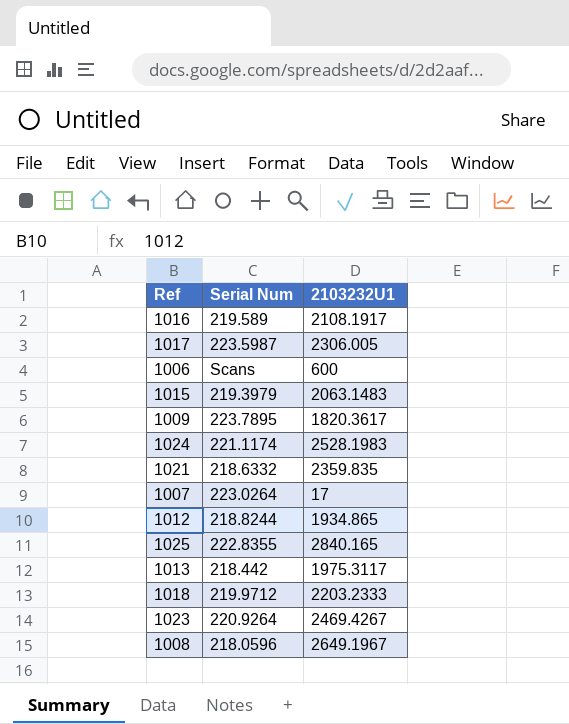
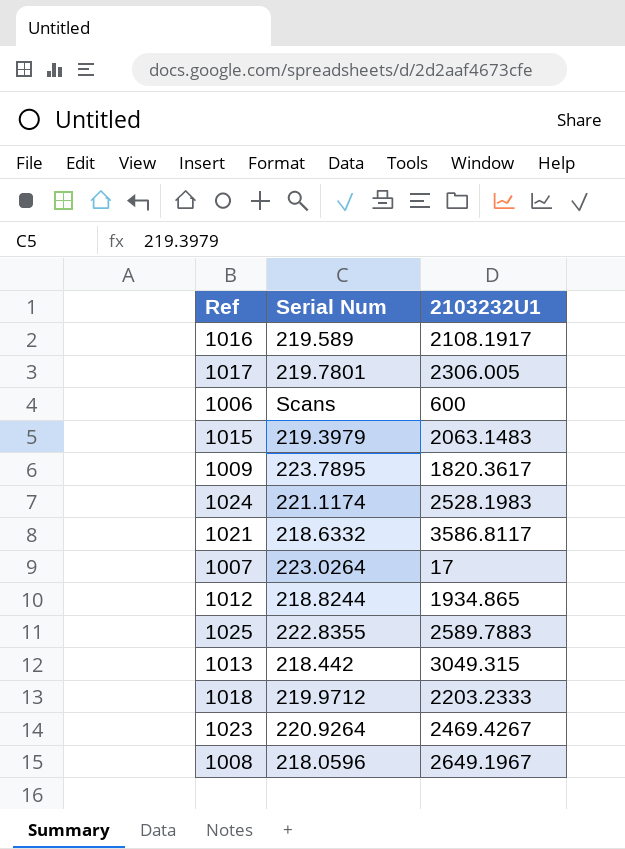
1017 | Serial Num: 223.5987 -> 219.7801
1021 | 2103232U1: 2359.835 -> 3586.8117
1025 | 2103232U1: 2840.165 -> 2589.7883
1013 | 2103232U1: 1975.3117 -> 3049.315

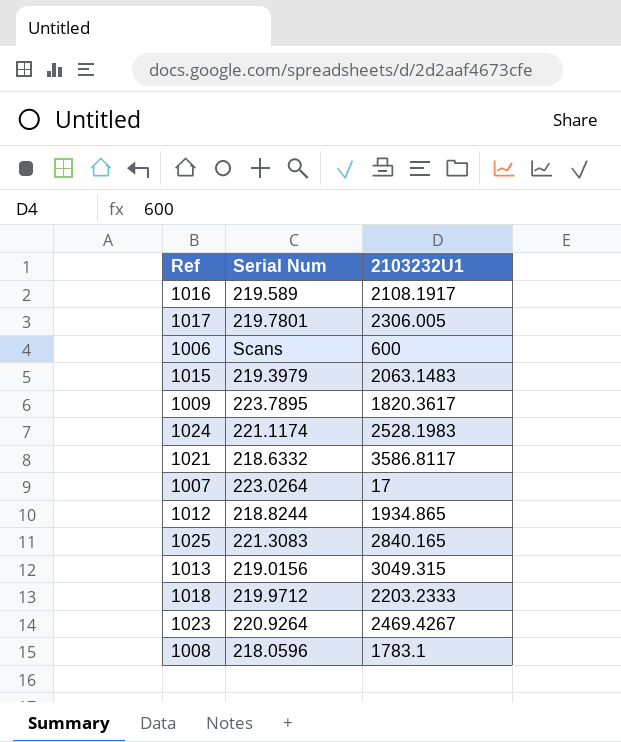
1025 | Serial Num: 222.8355 -> 221.3083
1025 | 2103232U1: 2589.7883 -> 2840.165
1013 | Serial Num: 218.442 -> 219.0156
1008 | 2103232U1: 2649.1967 -> 1783.1

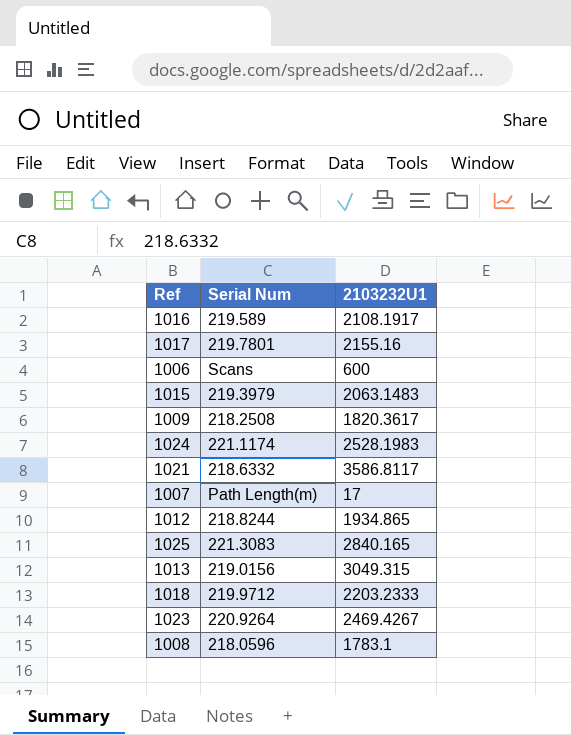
1017 | 2103232U1: 2306.005 -> 2155.16
1009 | Serial Num: 223.7895 -> 218.2508
1007 | Serial Num: 223.0264 -> Path Length(m)

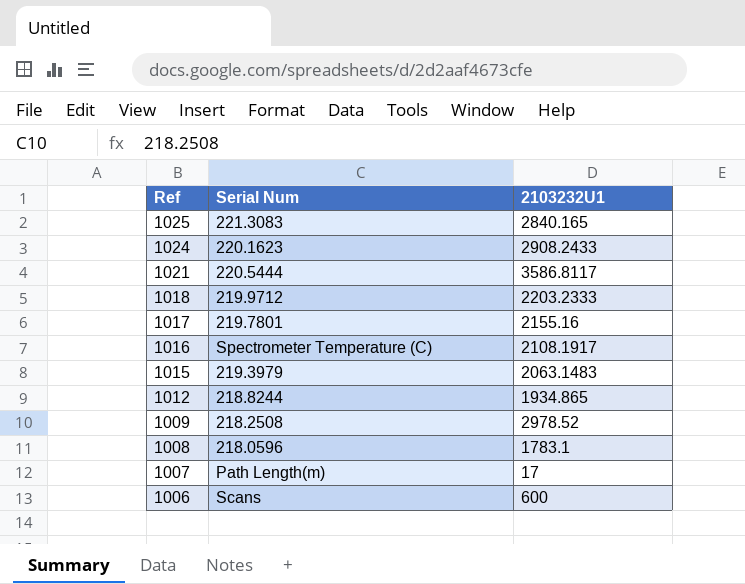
row order: none -> Ref descending
row 1013: 219.0156 | 3049.315 -> none
row 1023: 220.9264 | 2469.4267 -> none
1024 | Serial Num: 221.1174 -> 220.1623
1024 | 2103232U1: 2528.1983 -> 2908.2433
1021 | Serial Num: 218.6332 -> 220.5444
1016 | Serial Num: 219.589 -> Spectrometer Temperature (C)
1009 | 2103232U1: 1820.3617 -> 2978.52

